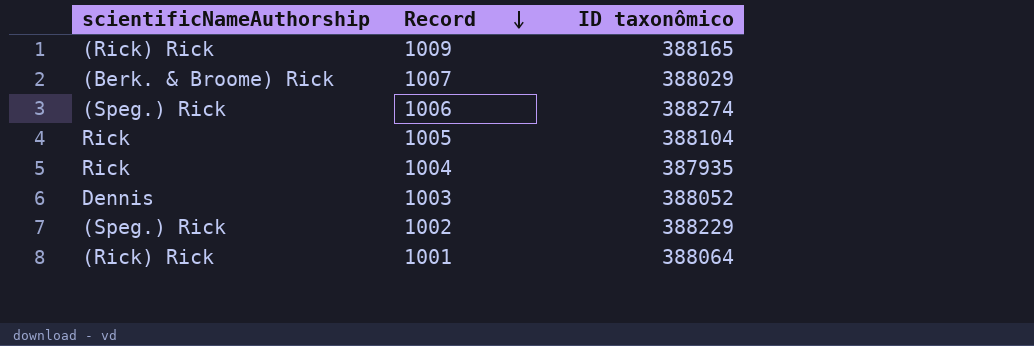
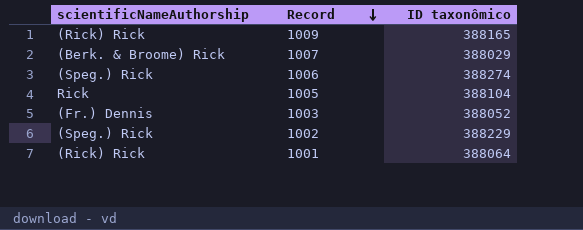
row 1004: Rick | 387935 -> none
1003 | scientificNameAuthorship: Dennis -> (Fr.) Dennis

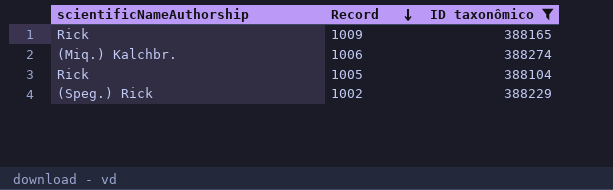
filter: none -> ID taxonômico >= 388104
1009 | scientificNameAuthorship: (Rick) Rick -> Rick
1006 | scientificNameAuthorship: (Speg.) Rick -> (Miq.) Kalchbr.

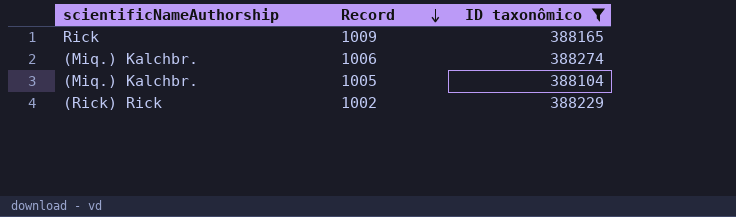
1005 | scientificNameAuthorship: Rick -> (Miq.) Kalchbr.
1002 | scientificNameAuthorship: (Speg.) Rick -> (Rick) Rick

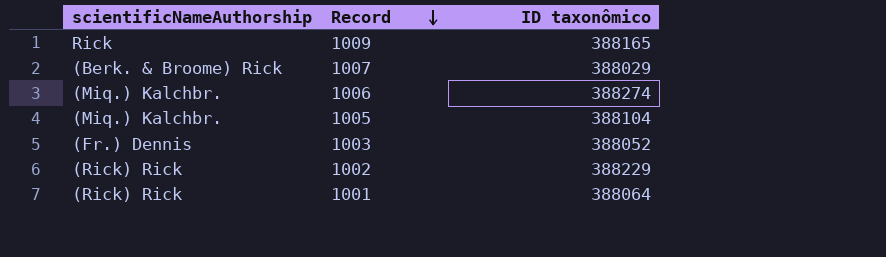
filter: ID taxonômico >= 388104 -> none

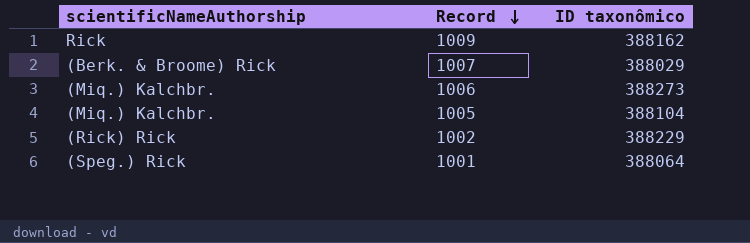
row 1003: (Fr.) Dennis | 388052 -> none
1009 | ID taxonômico: 388165 -> 388162
1006 | ID taxonômico: 388274 -> 388273
1001 | scientificNameAuthorship: (Rick) Rick -> (Speg.) Rick

